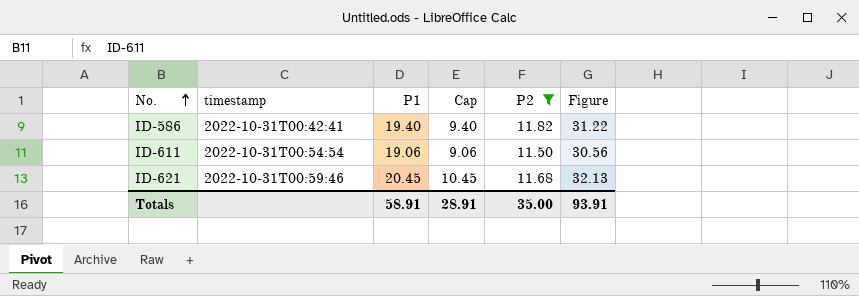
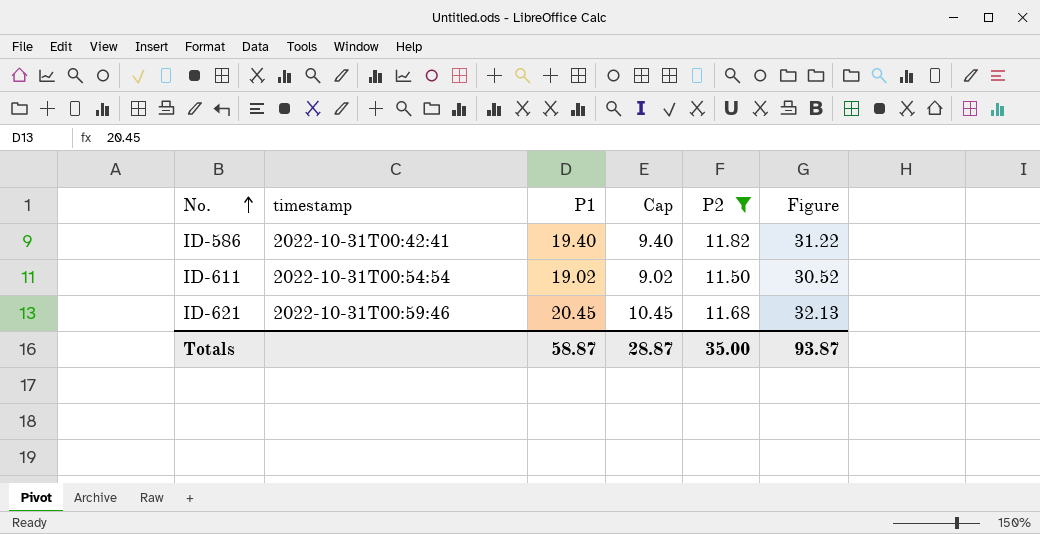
ID-611 | P1: 19.06 -> 19.02
ID-611 | Cap: 9.06 -> 9.02
ID-611 | Figure: 30.56 -> 30.52
Totals | P1: 58.91 -> 58.87
Totals | Cap: 28.91 -> 28.87
Totals | Figure: 93.91 -> 93.87

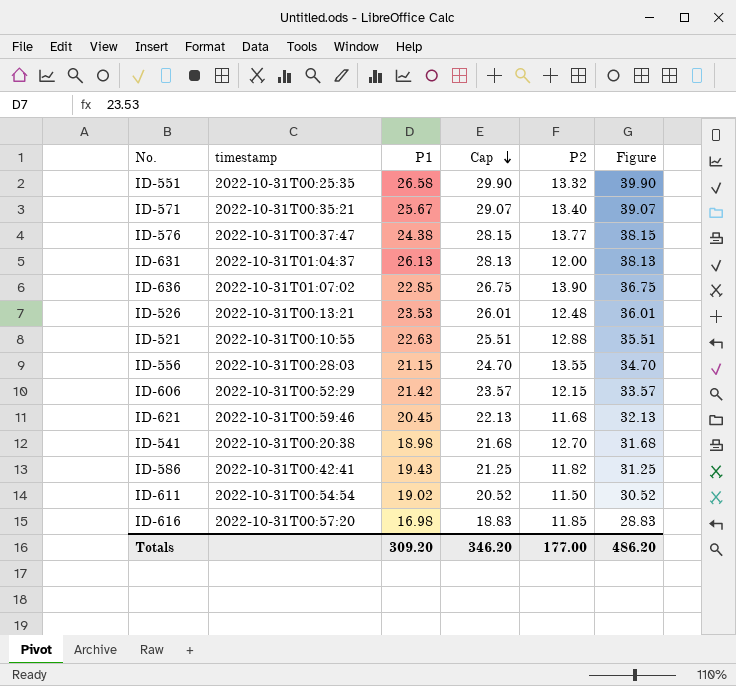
filter: P2 <= 11.82 -> none
row order: No. ascending -> Cap descending
column Cap | formula: [P1] - 10 -> [Figure] - 10
ID-586 | P1: 19.40 -> 19.43
ID-586 | Figure: 31.22 -> 31.25
Totals | P1: 58.87 -> 309.20
Totals | Cap: 28.87 -> 346.20
Totals | P2: 35.00 -> 177.00
Totals | Figure: 93.87 -> 486.20

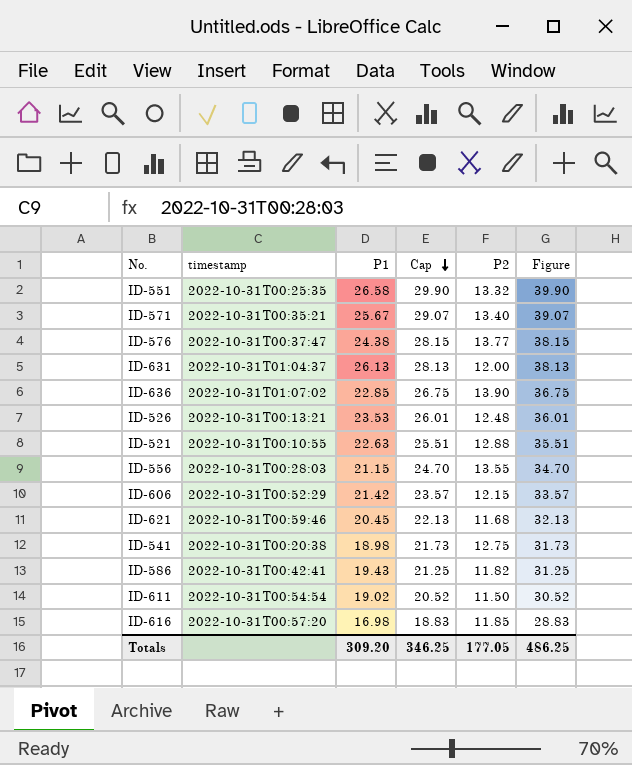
ID-541 | Cap: 21.68 -> 21.73
ID-541 | P2: 12.70 -> 12.75
ID-541 | Figure: 31.68 -> 31.73
Totals | Cap: 346.20 -> 346.25
Totals | P2: 177.00 -> 177.05
Totals | Figure: 486.20 -> 486.25

